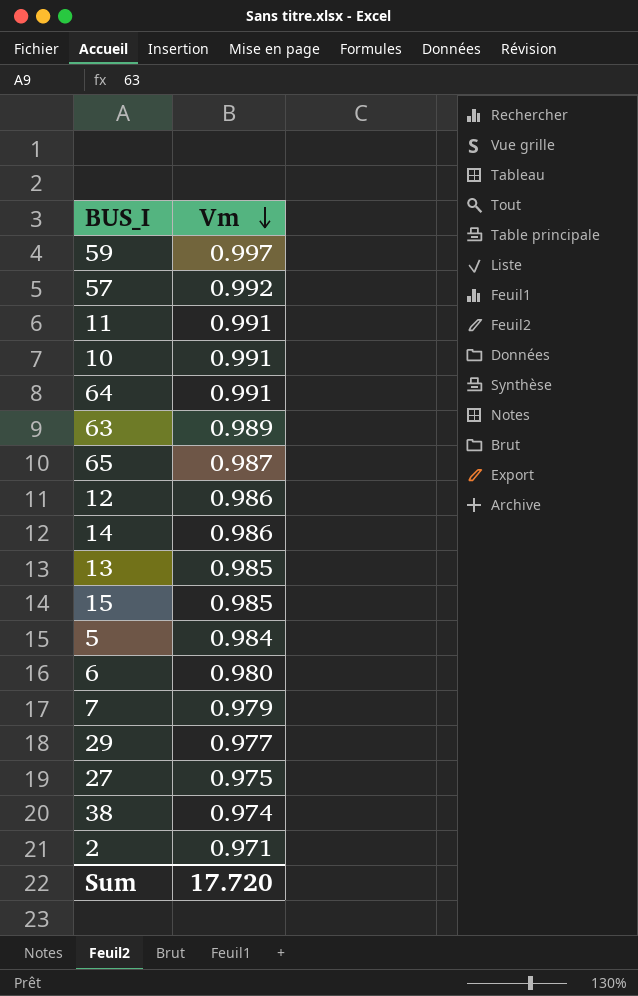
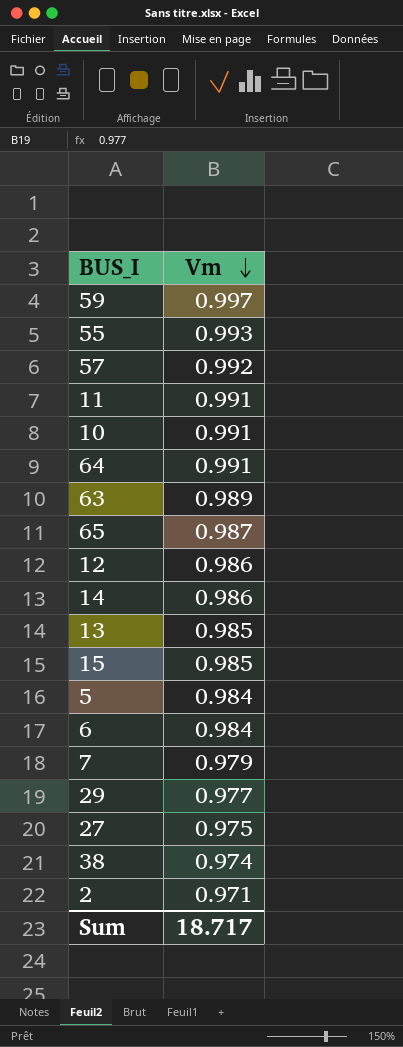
row 55: none -> 0.993
6 | Vm: 0.980 -> 0.984
Sum | Vm: 17.720 -> 18.717

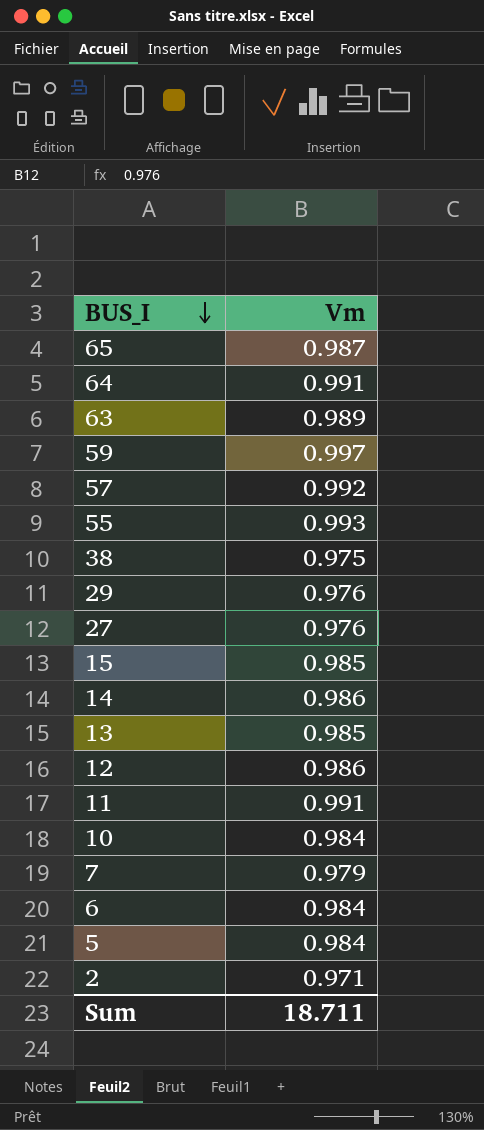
row order: Vm descending -> BUS_I descending
38 | Vm: 0.974 -> 0.975
29 | Vm: 0.977 -> 0.976
27 | Vm: 0.975 -> 0.976
10 | Vm: 0.991 -> 0.984
Sum | Vm: 18.717 -> 18.711

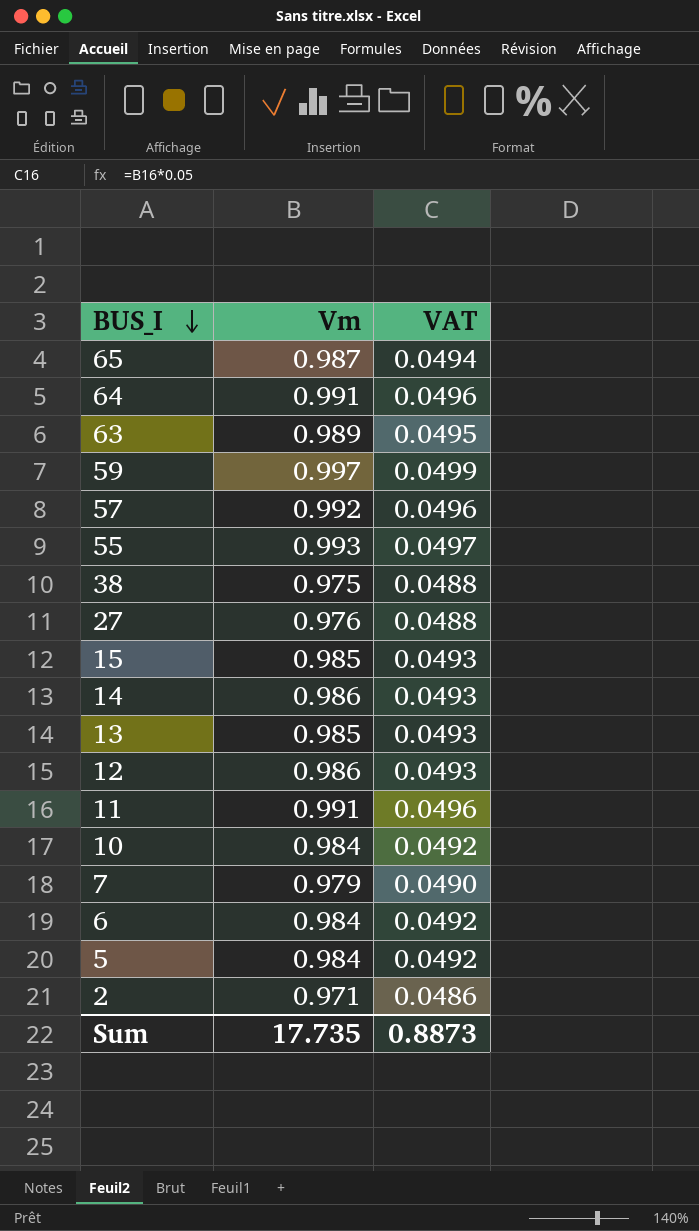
column VAT | formula: none -> [Vm] * 0.05
row 29: 0.976 -> none
Sum | Vm: 18.711 -> 17.735

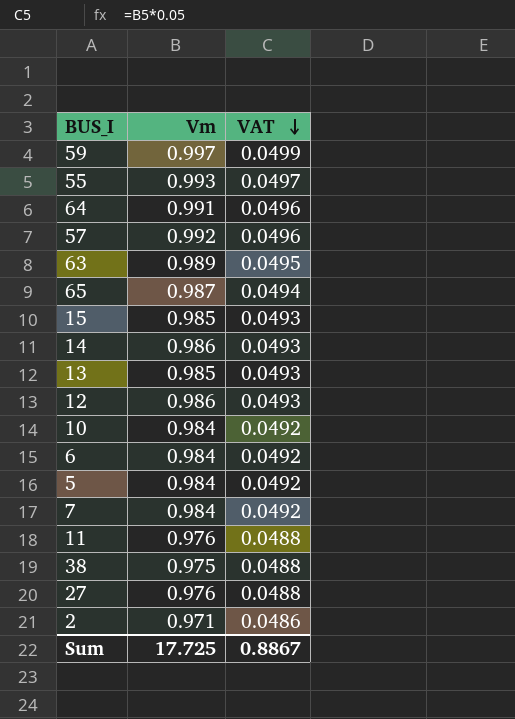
row order: BUS_I descending -> VAT descending
7 | Vm: 0.979 -> 0.984
7 | VAT: 0.0490 -> 0.0492
11 | Vm: 0.991 -> 0.976
11 | VAT: 0.0496 -> 0.0488
Sum | Vm: 17.735 -> 17.725
Sum | VAT: 0.8873 -> 0.8867

